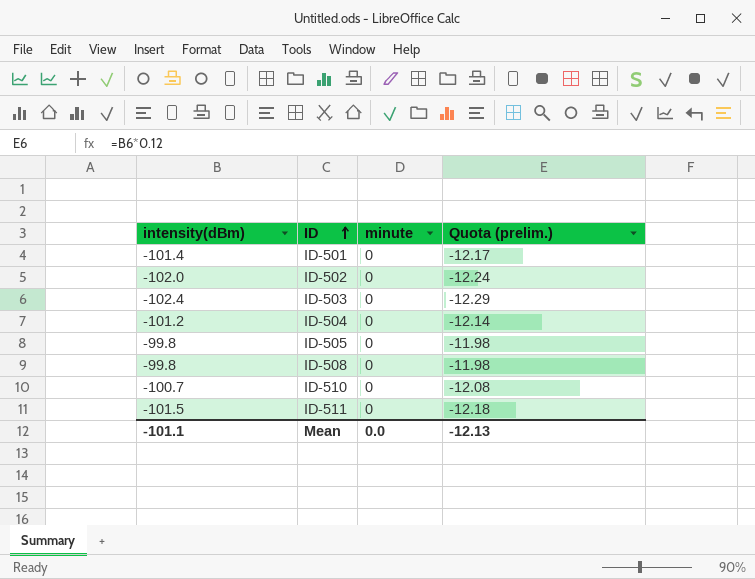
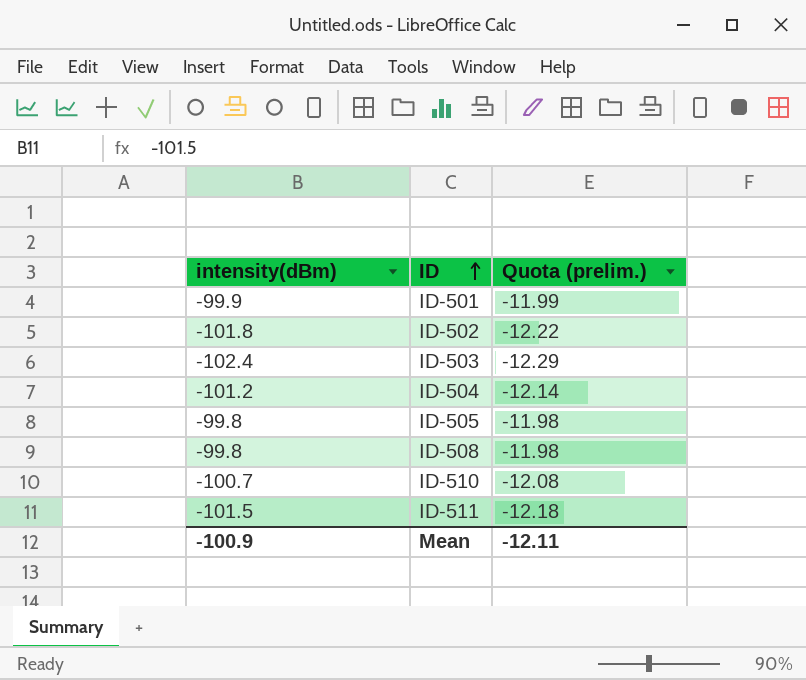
column minute | position: 3 -> none
ID-501 | intensity(dBm): -101.4 -> -99.9
ID-501 | Quota (prelim.): -12.17 -> -11.99
ID-502 | intensity(dBm): -102.0 -> -101.8
ID-502 | Quota (prelim.): -12.24 -> -12.22
Mean | intensity(dBm): -101.1 -> -100.9
Mean | Quota (prelim.): -12.13 -> -12.11

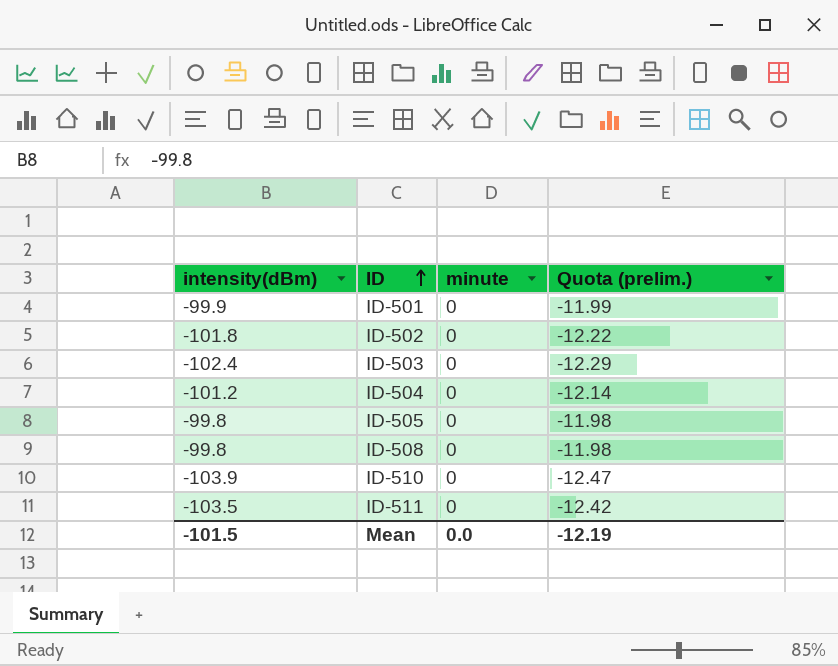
column minute | position: none -> 3
ID-510 | intensity(dBm): -100.7 -> -103.9
ID-510 | Quota (prelim.): -12.08 -> -12.47
ID-511 | intensity(dBm): -101.5 -> -103.5
ID-511 | Quota (prelim.): -12.18 -> -12.42
Mean | intensity(dBm): -100.9 -> -101.5
Mean | Quota (prelim.): -12.11 -> -12.19

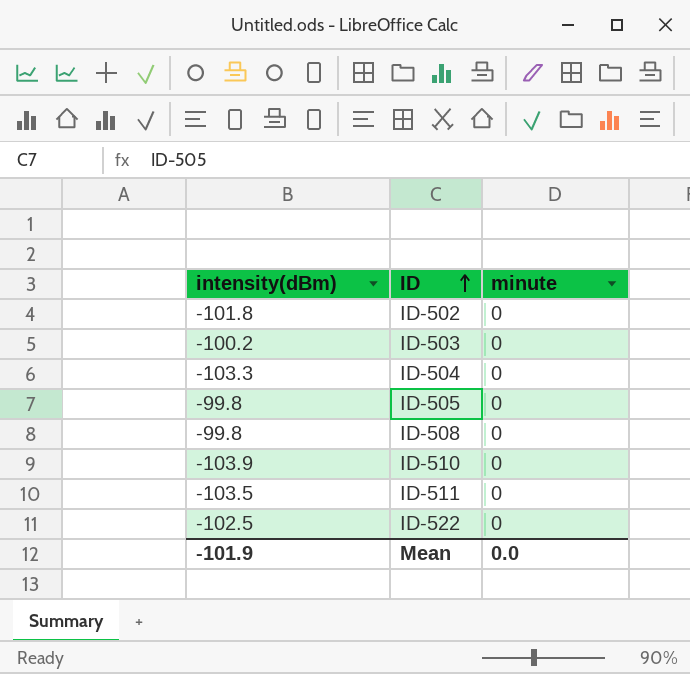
column Quota (prelim.) | formula: [intensity(dBm)] * 0.12 -> none
row ID-501: -99.9 | 0 | -11.99 -> none
ID-503 | intensity(dBm): -102.4 -> -100.2
ID-504 | intensity(dBm): -101.2 -> -103.3
row ID-522: none -> -102.5 | 0
Mean | intensity(dBm): -101.5 -> -101.9

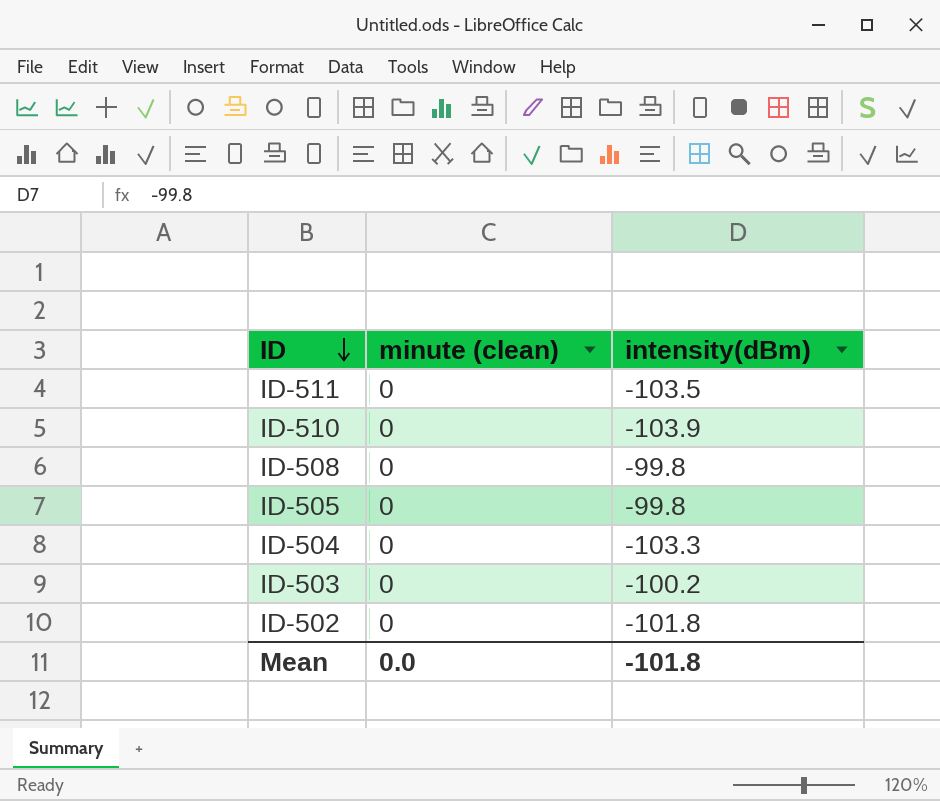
row order: ID ascending -> ID descending
column name: minute -> minute (clean)
column intensity(dBm) | position: 1 -> 3
row ID-522: -102.5 | 0 -> none
Mean | intensity(dBm): -101.9 -> -101.8

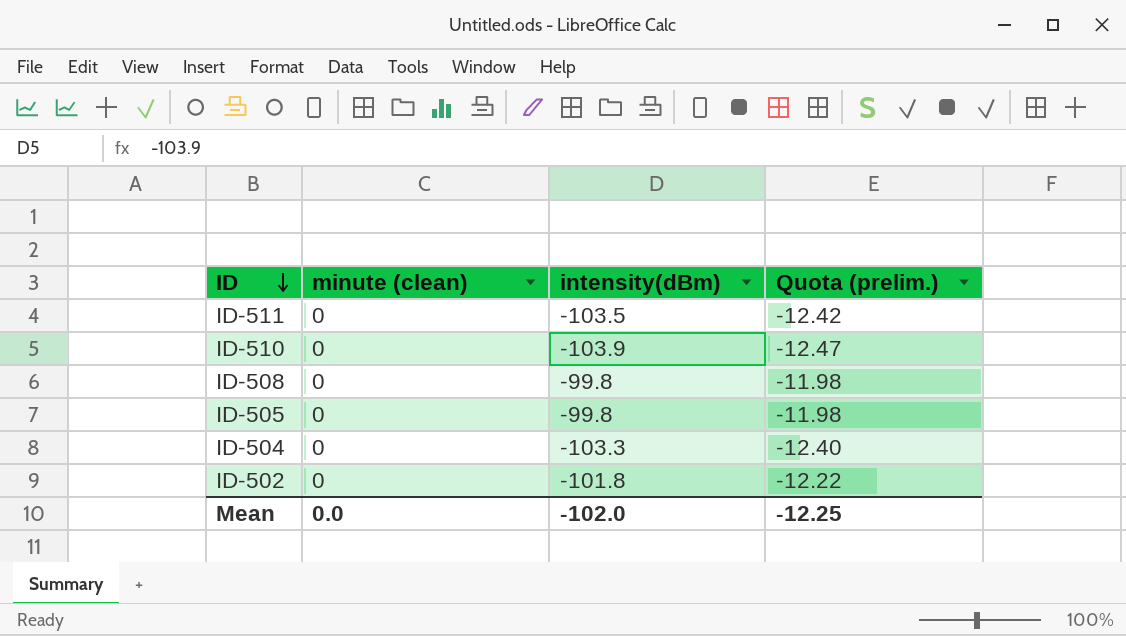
column Quota (prelim.) | formula: none -> [intensity(dBm)] * 0.12
row ID-503: 0 | -100.2 -> none
Mean | intensity(dBm): -101.8 -> -102.0

